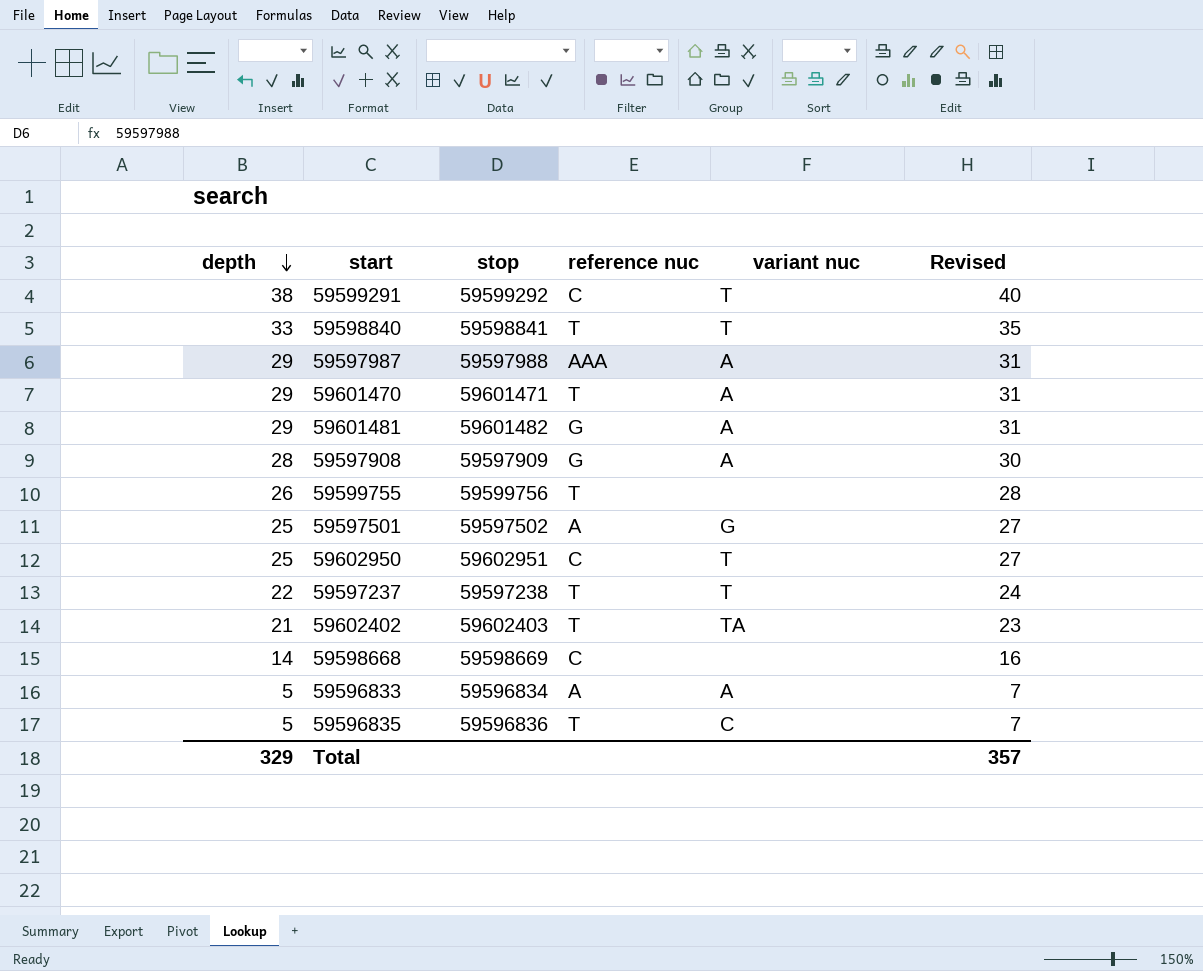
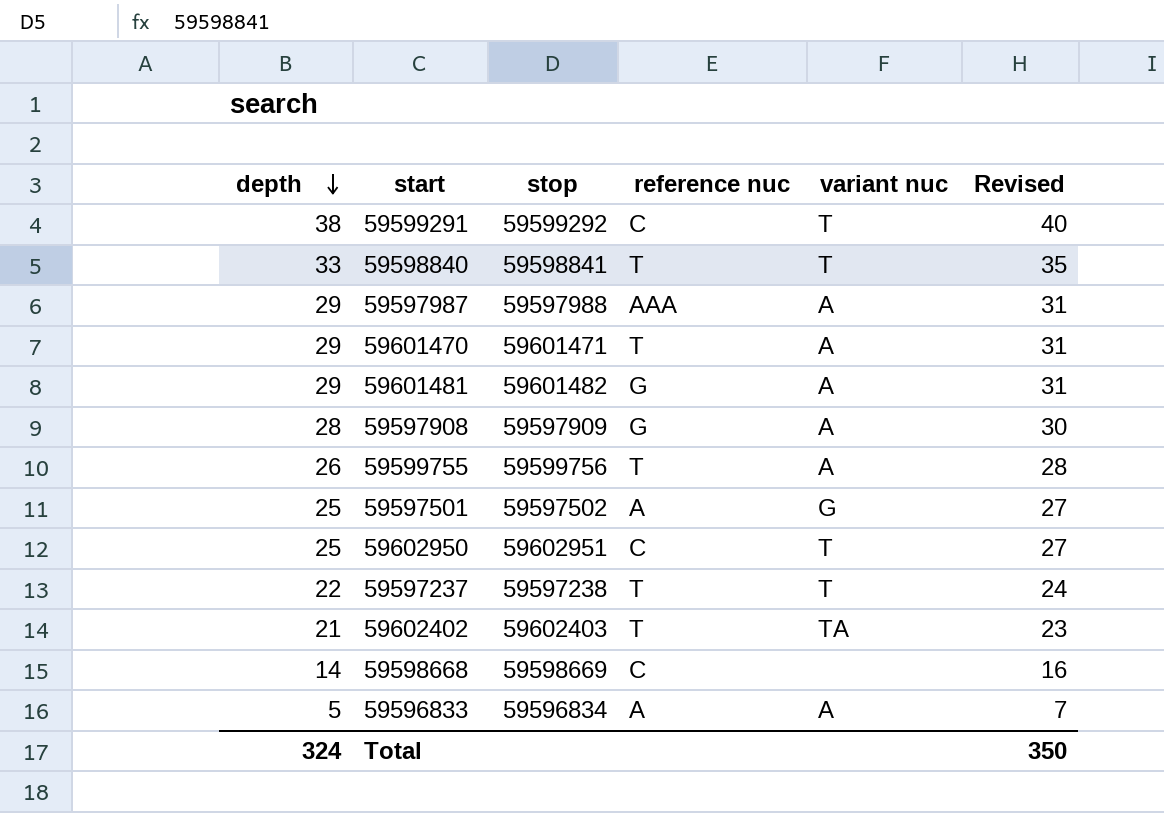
row 59596835: 5 | 59596836 | T | C | 7 -> none
59599755 | variant nuc: none -> A
Total | depth: 329 -> 324
Total | Revised: 357 -> 350

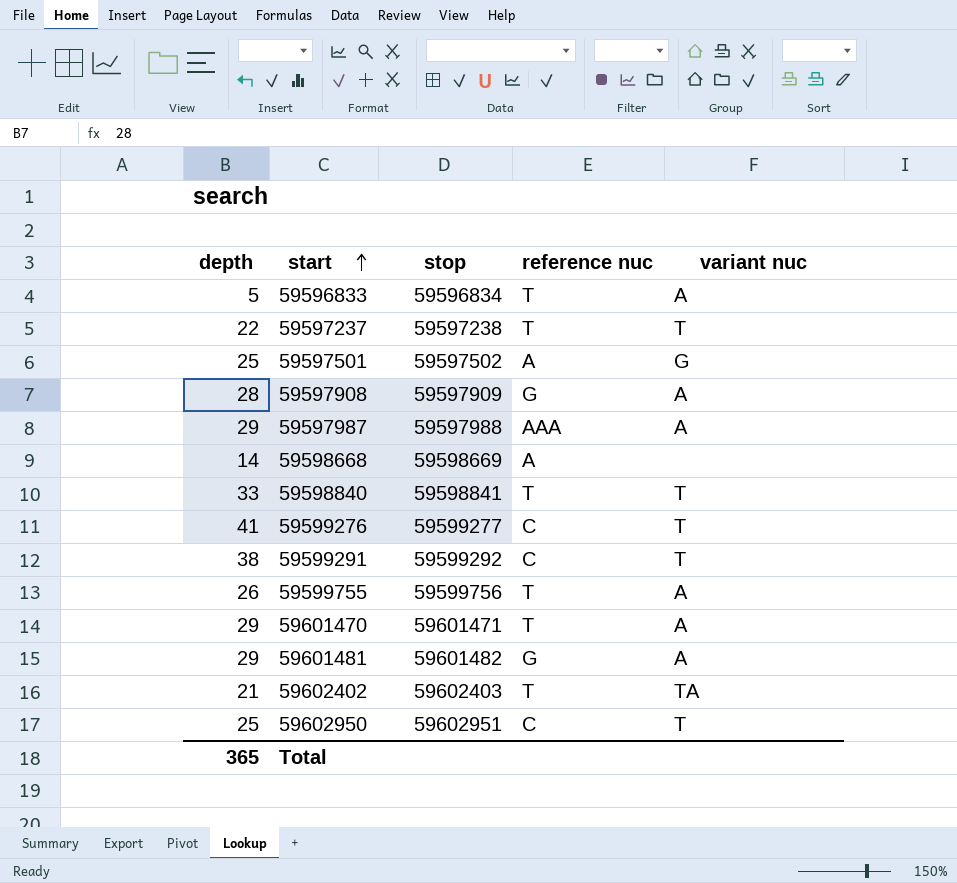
row order: depth descending -> start ascending
column Revised | formula: [depth] + 2 -> none
59596833 | reference nuc: A -> T
59598668 | reference nuc: C -> A
row 59599276: none -> 41 | 59599277 | C | T
Total | depth: 324 -> 365

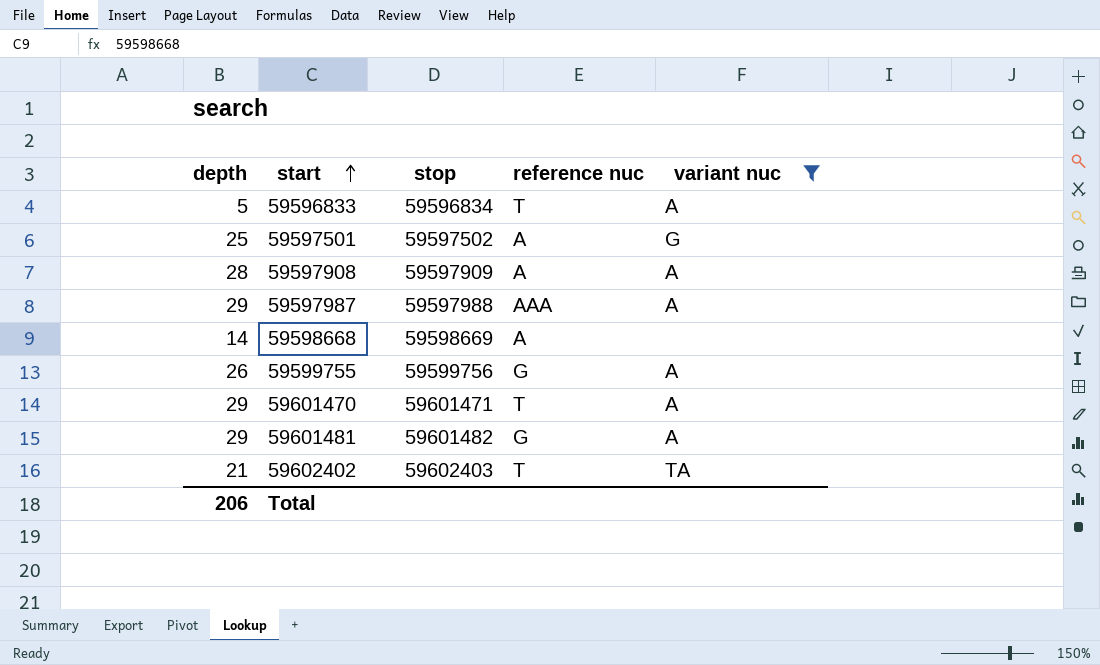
filter: none -> variant nuc != T
59597908 | reference nuc: G -> A
59599755 | reference nuc: T -> G
Total | depth: 365 -> 206

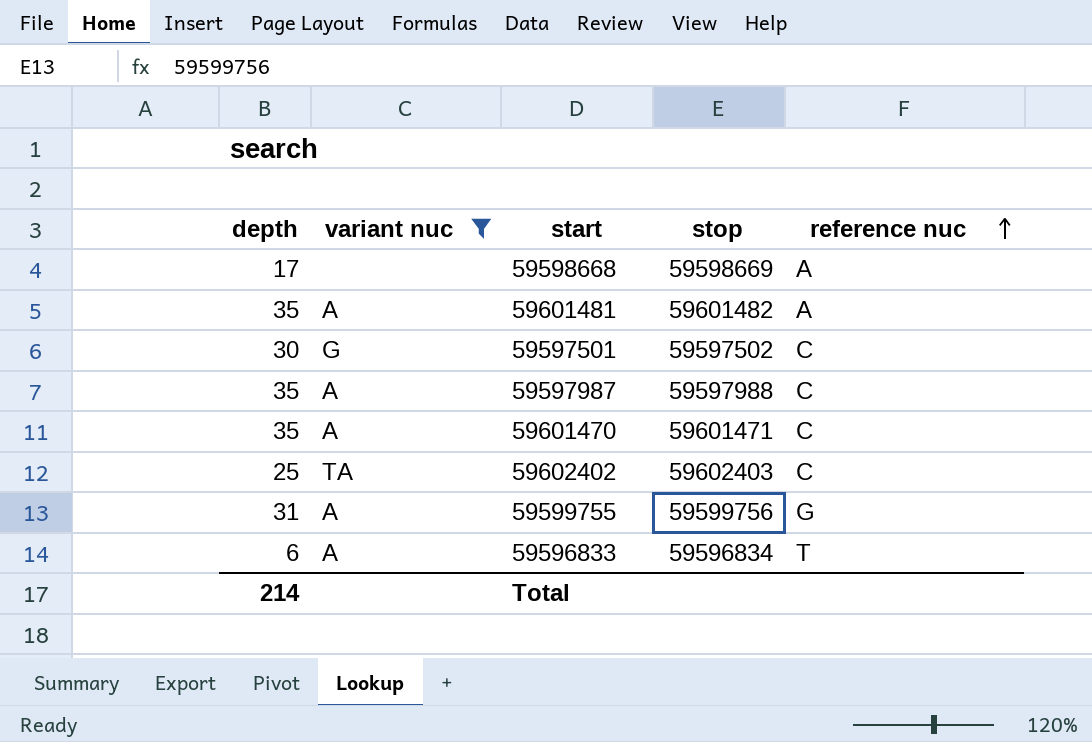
row order: start ascending -> reference nuc ascending
column variant nuc | position: 5 -> 2
row 59597908: 28 | 59597909 | A | A -> none
59598668 | depth: 14 -> 17
59601481 | depth: 29 -> 35
59601481 | reference nuc: G -> A
59597501 | depth: 25 -> 30
59597501 | reference nuc: A -> C
59597987 | depth: 29 -> 35
59597987 | reference nuc: AAA -> C
59601470 | depth: 29 -> 35
59601470 | reference nuc: T -> C
59602402 | depth: 21 -> 25
59602402 | reference nuc: T -> C
59599755 | depth: 26 -> 31
59596833 | depth: 5 -> 6
Total | depth: 206 -> 214

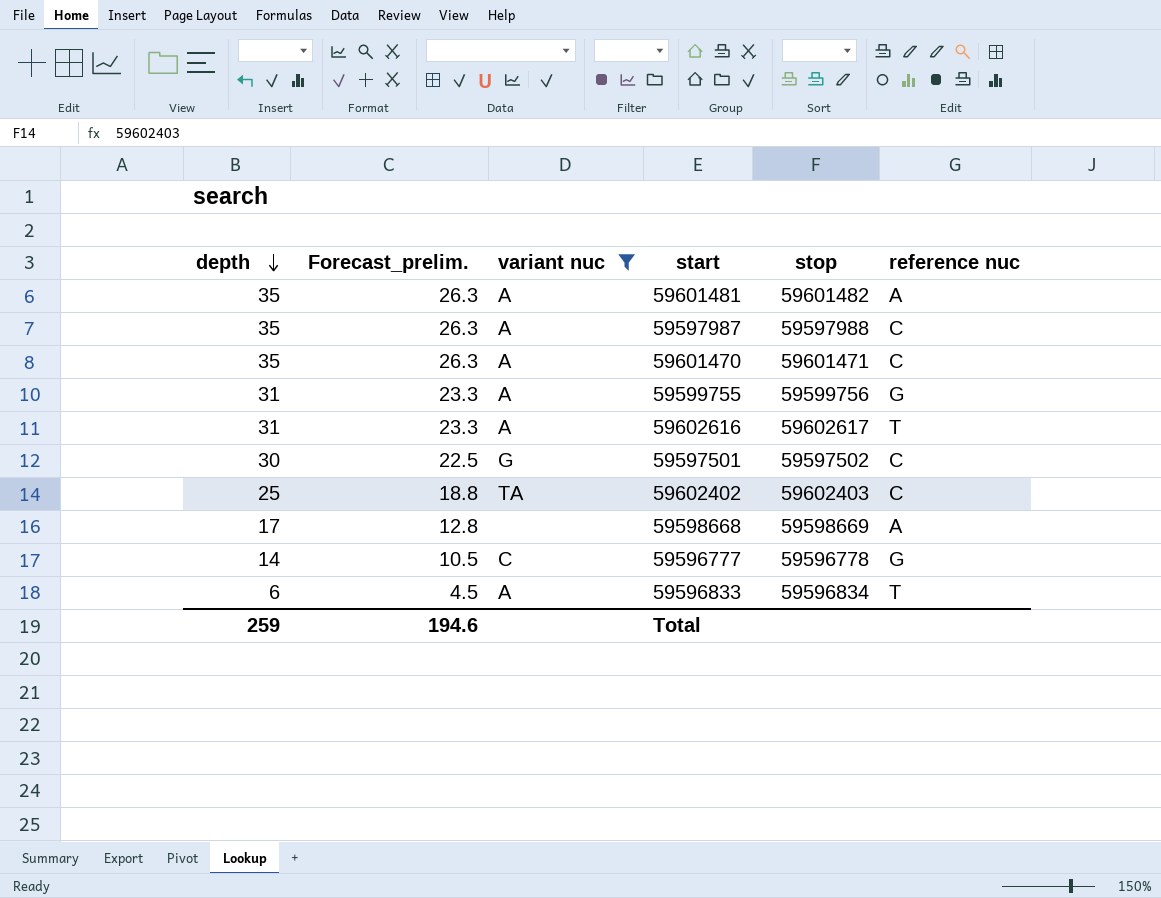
row order: reference nuc ascending -> depth descending
column Forecast_prelim. | formula: none -> [depth] * 0.75
row 59602616: none -> 31 | 23.3 | A | 59602617 | T
row 59596777: none -> 14 | 10.5 | C | 59596778 | G
Total | depth: 214 -> 259

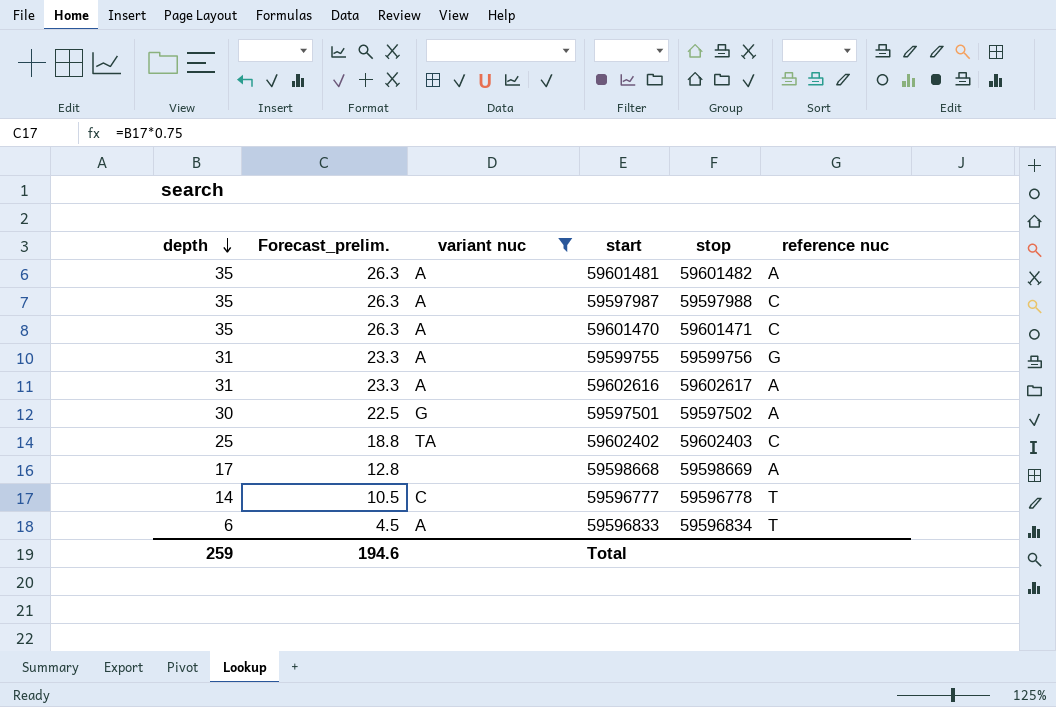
59602616 | reference nuc: T -> A
59597501 | reference nuc: C -> A
59596777 | reference nuc: G -> T

